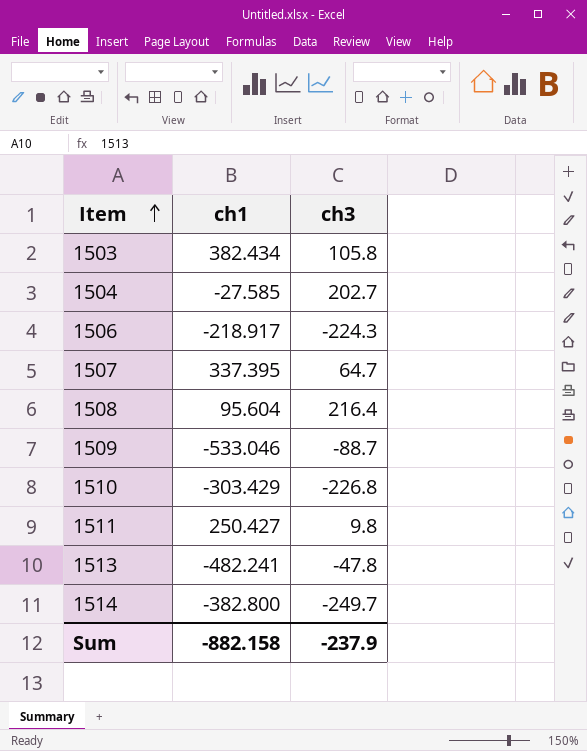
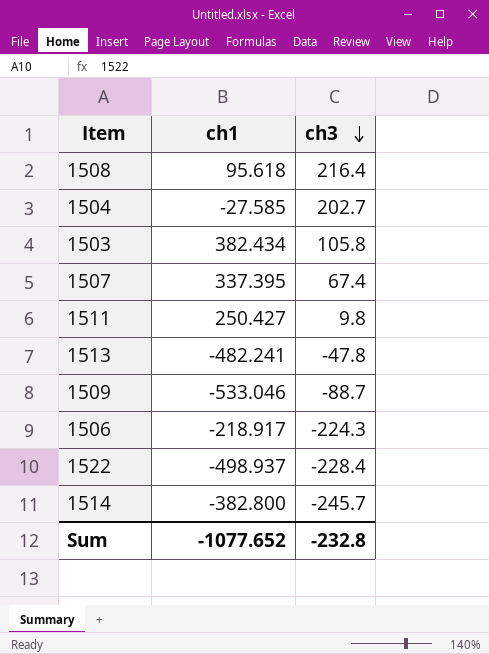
row order: Item ascending -> ch3 descending
row 1510: -303.429 | -226.8 -> none
1508 | ch1: 95.604 -> 95.618
1507 | ch3: 64.7 -> 67.4
row 1522: none -> -498.937 | -228.4
1514 | ch3: -249.7 -> -245.7
Sum | ch1: -882.158 -> -1077.652
Sum | ch3: -237.9 -> -232.8

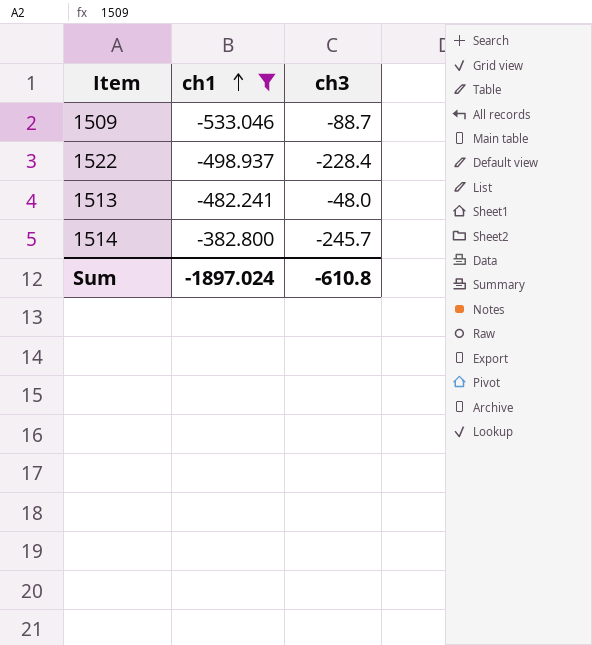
filter: none -> ch1 <= -382.800
row order: ch3 descending -> ch1 ascending
1513 | ch3: -47.8 -> -48.0
Sum | ch1: -1077.652 -> -1897.024
Sum | ch3: -232.8 -> -610.8

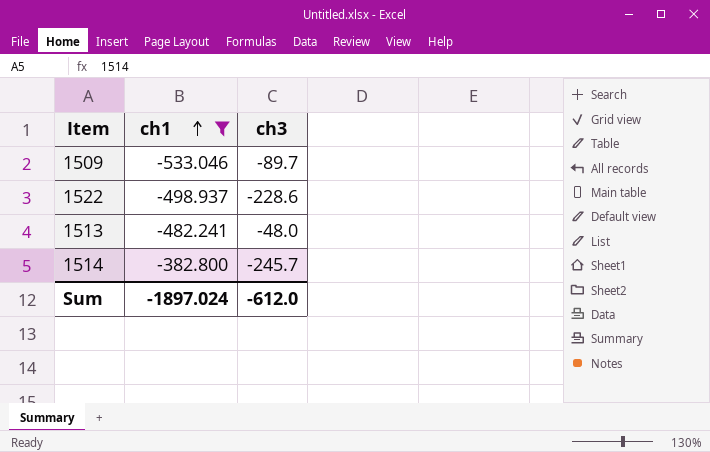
1509 | ch3: -88.7 -> -89.7
1522 | ch3: -228.4 -> -228.6
Sum | ch3: -610.8 -> -612.0

